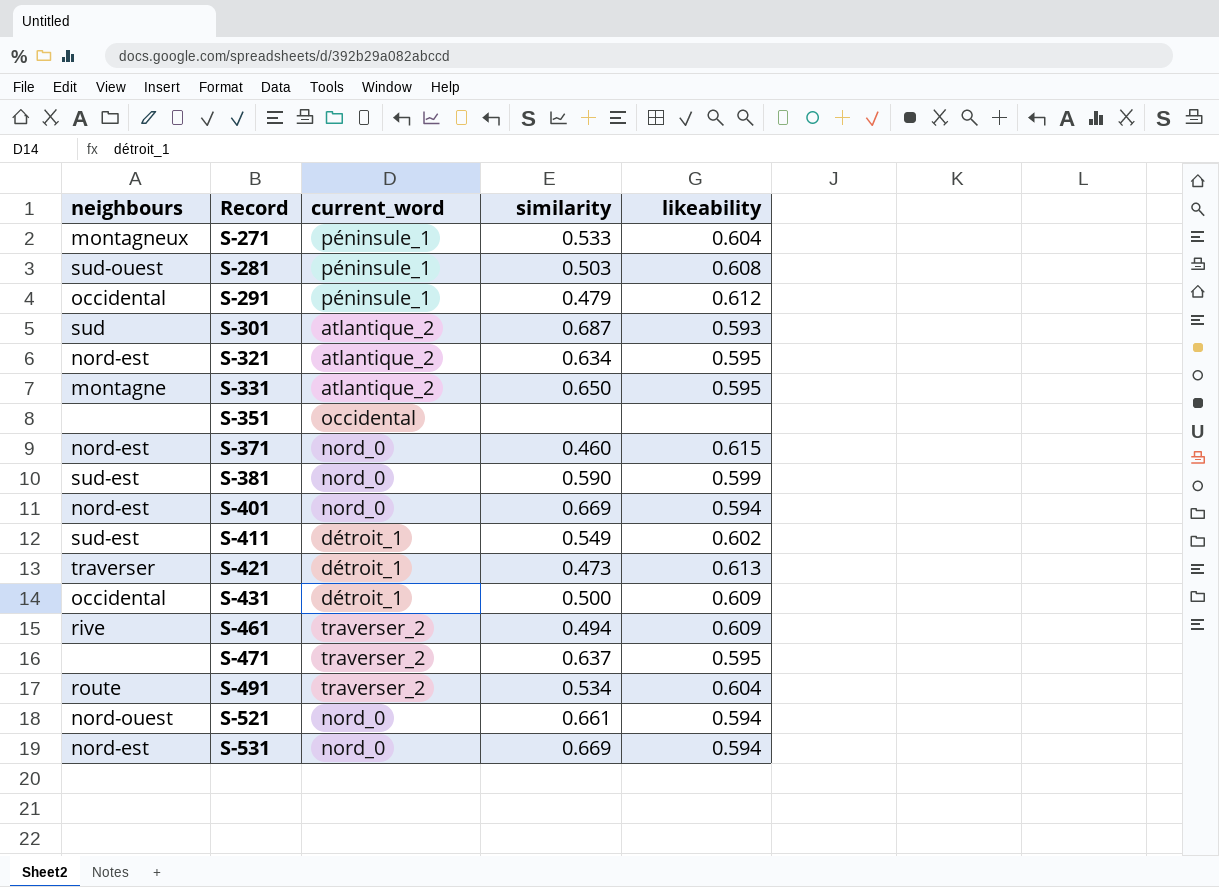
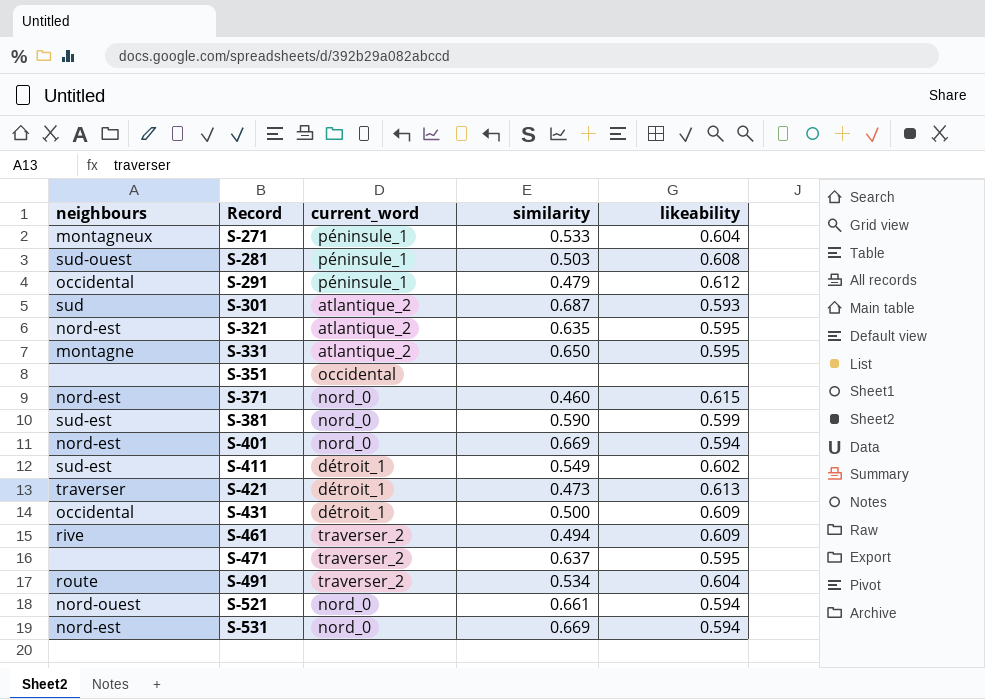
S-321 | similarity: 0.634 -> 0.635

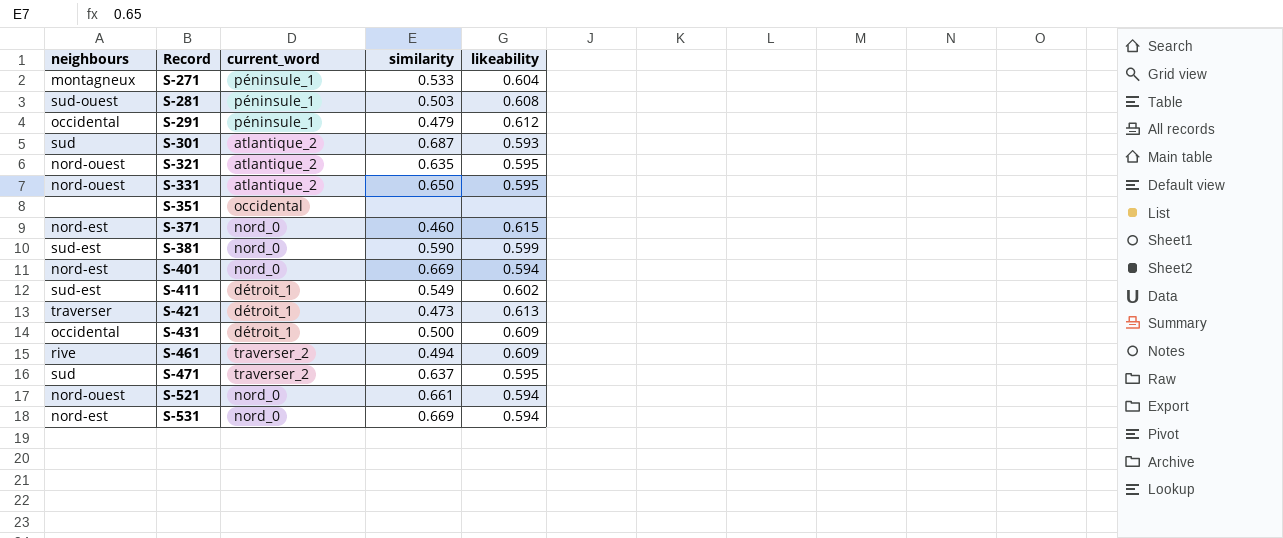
row S-491: route | traverser_2 | 0.534 | 0.604 -> none
S-321 | neighbours: nord-est -> nord-ouest
S-331 | neighbours: montagne -> nord-ouest
S-471 | neighbours: none -> sud

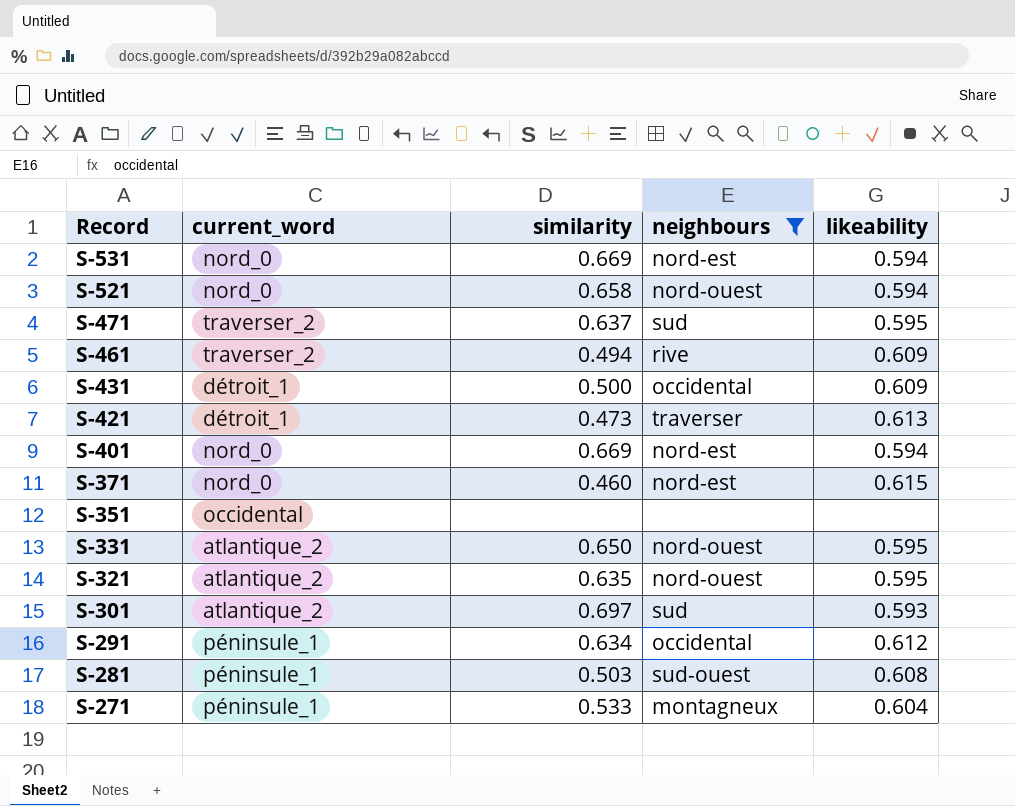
filter: none -> neighbours != sud-est
row order: Record ascending -> Record descending
column neighbours | position: 1 -> 4
S-521 | similarity: 0.661 -> 0.658
S-301 | similarity: 0.687 -> 0.697
S-291 | similarity: 0.479 -> 0.634

